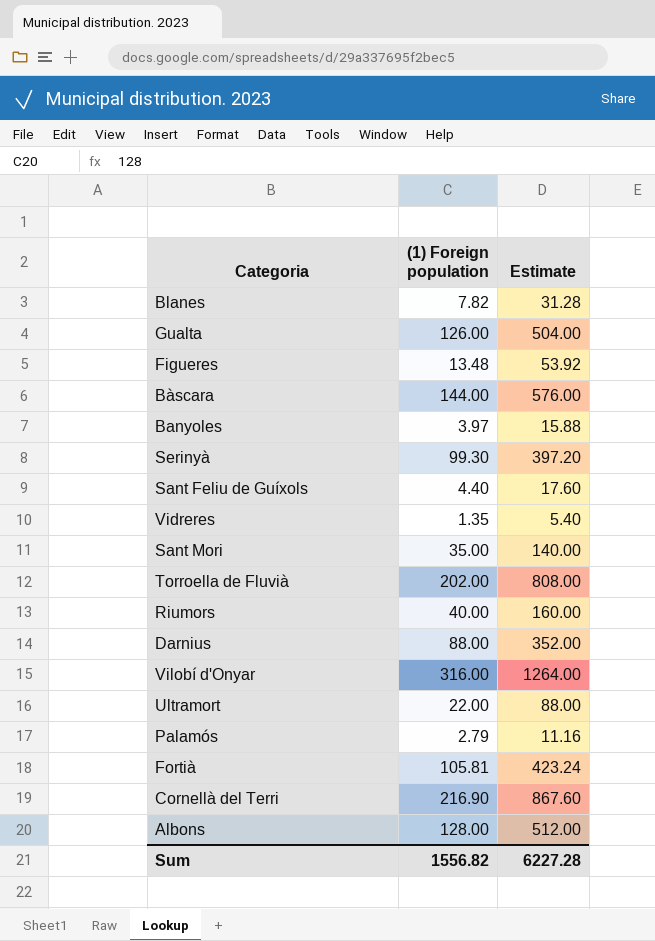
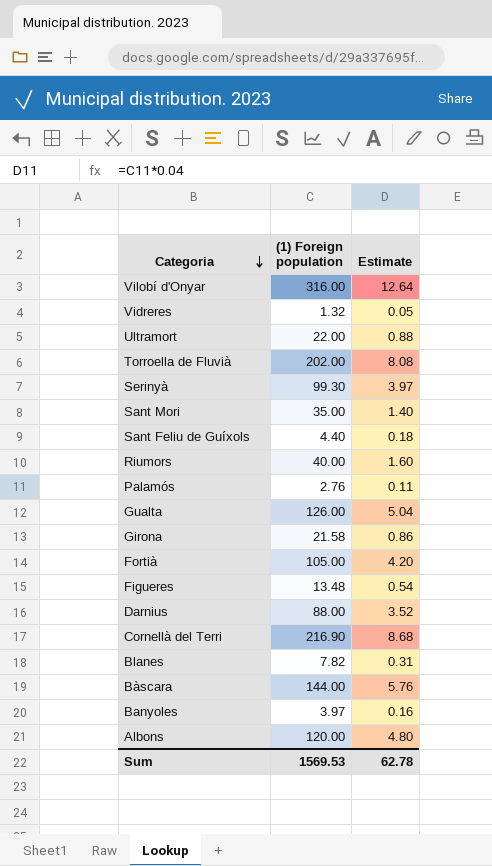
row order: none -> Categoria descending
column Estimate | formula: [(1) Foreign population] * 4 -> [(1) Foreign population] * 0.04
Vidreres | (1) Foreign population: 1.35 -> 1.32
Palamós | (1) Foreign population: 2.79 -> 2.76
row Girona: none -> 21.58 | 0.86
Fortià | (1) Foreign population: 105.81 -> 105.00
Albons | (1) Foreign population: 128.00 -> 120.00
Sum | (1) Foreign population: 1556.82 -> 1569.53
Sum | Estimate: 6227.28 -> 62.78

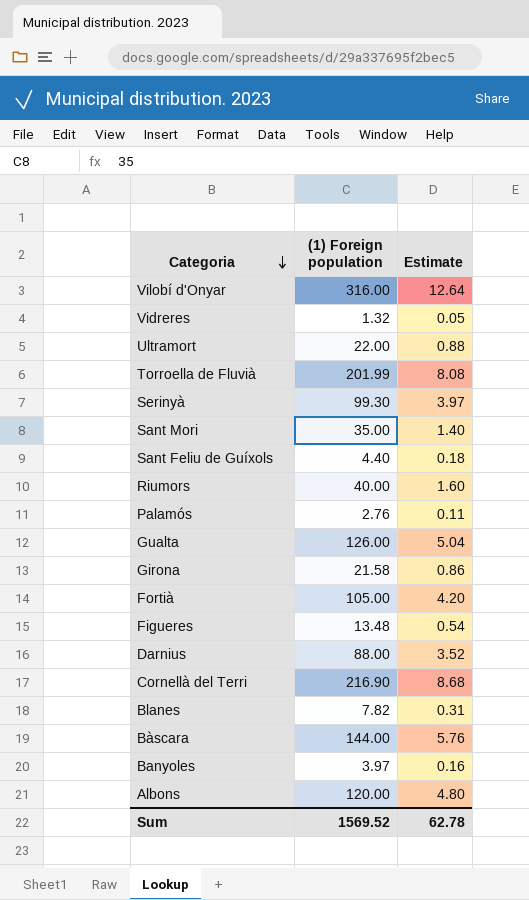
Torroella de Fluvià | (1) Foreign population: 202.00 -> 201.99
Sum | (1) Foreign population: 1569.53 -> 1569.52

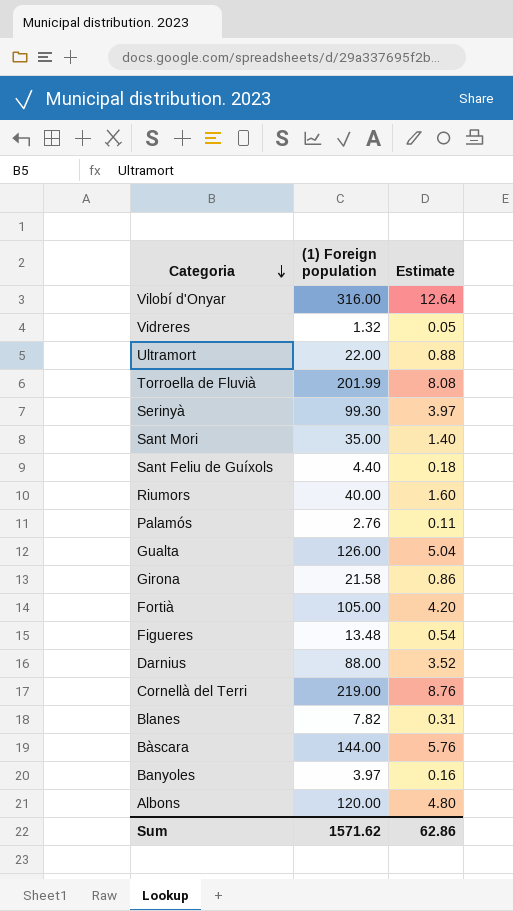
Cornellà del Terri | (1) Foreign population: 216.90 -> 219.00
Cornellà del Terri | Estimate: 8.68 -> 8.76
Sum | (1) Foreign population: 1569.52 -> 1571.62
Sum | Estimate: 62.78 -> 62.86

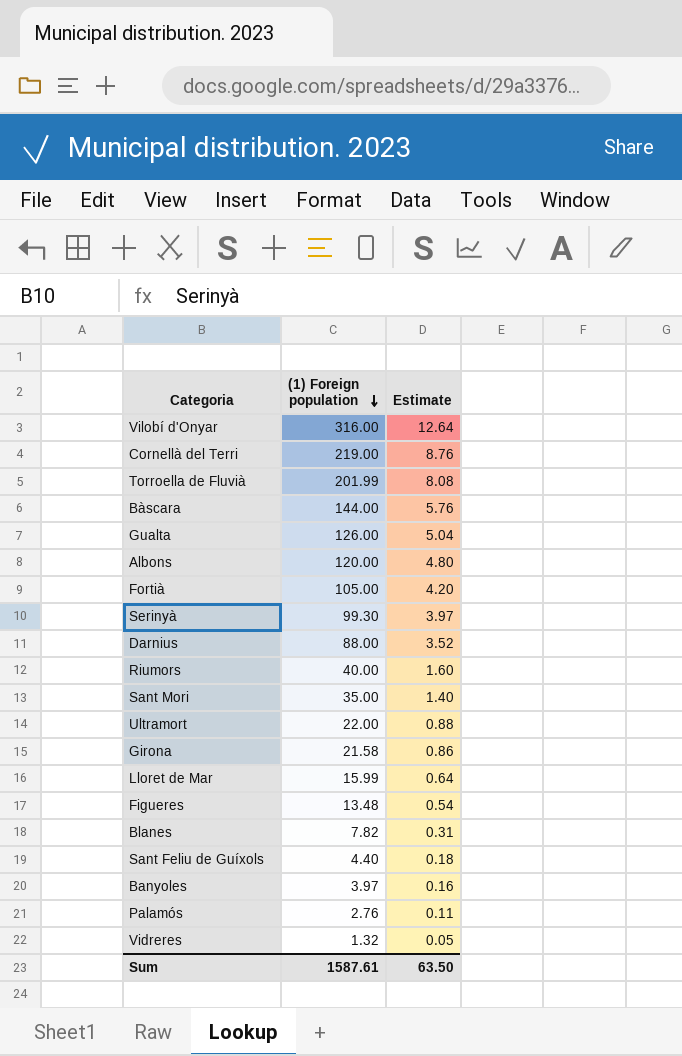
row order: Categoria descending -> (1) Foreign population descending
row Lloret de Mar: none -> 15.99 | 0.64
Sum | (1) Foreign population: 1571.62 -> 1587.61
Sum | Estimate: 62.86 -> 63.50

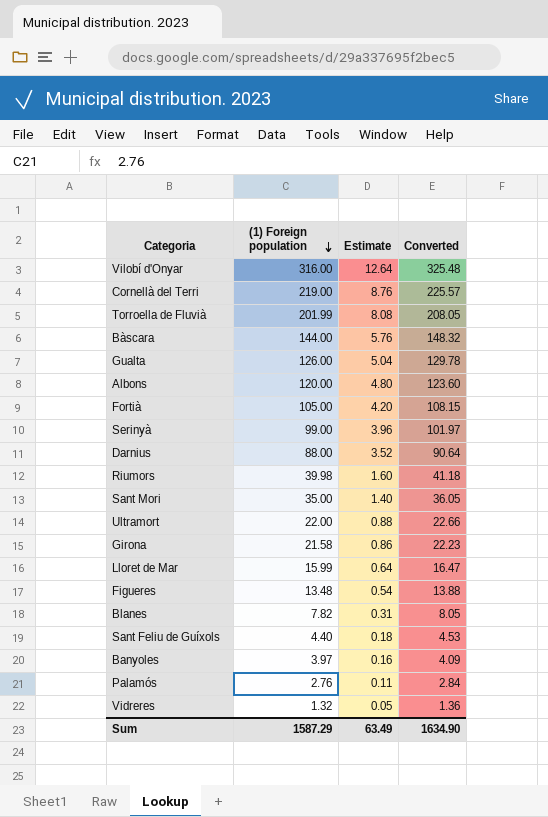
column Converted | formula: none -> [(1) Foreign population] * 1.03
Serinyà | (1) Foreign population: 99.30 -> 99.00
Serinyà | Estimate: 3.97 -> 3.96
Riumors | (1) Foreign population: 40.00 -> 39.98
Sum | (1) Foreign population: 1587.61 -> 1587.29
Sum | Estimate: 63.50 -> 63.49

